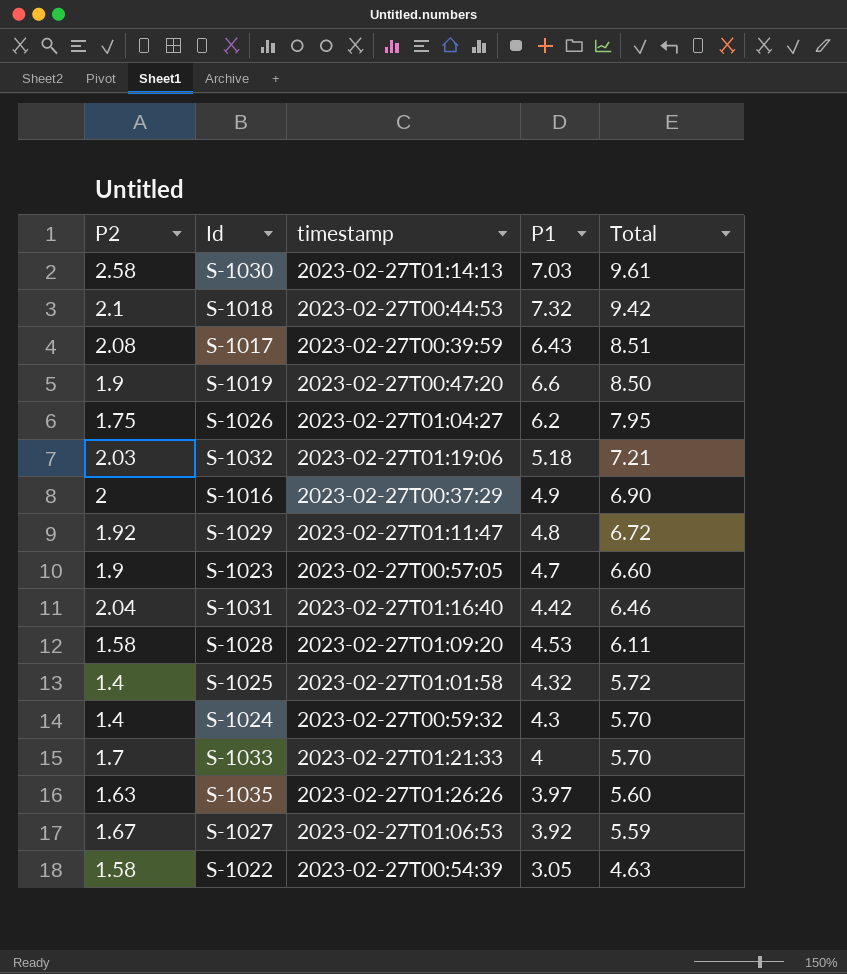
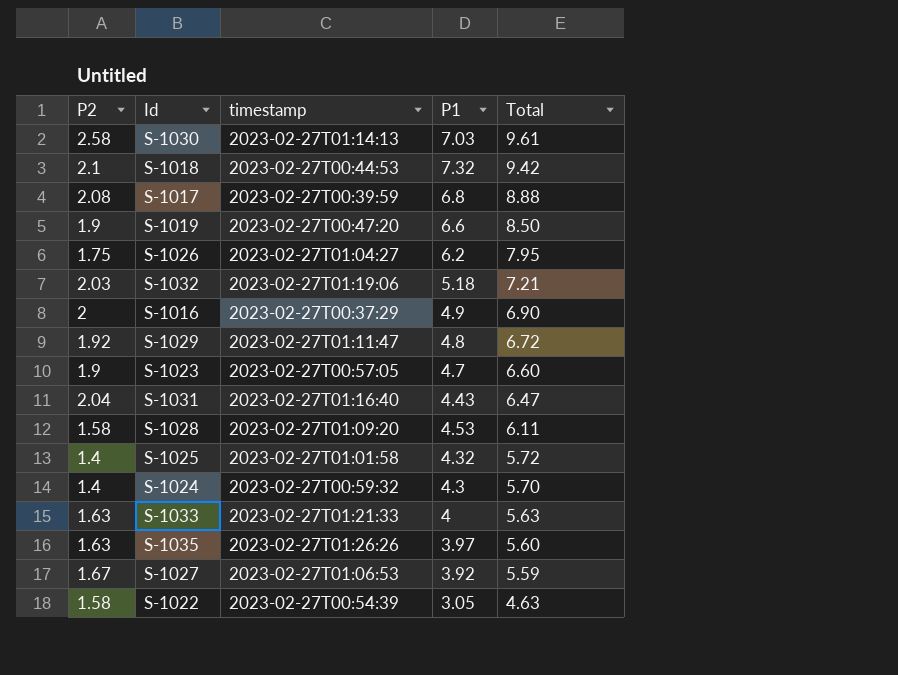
S-1017 | P1: 6.43 -> 6.8
S-1017 | Total: 8.51 -> 8.88
S-1031 | P1: 4.42 -> 4.43
S-1031 | Total: 6.46 -> 6.47
S-1033 | P2: 1.7 -> 1.63
S-1033 | Total: 5.70 -> 5.63

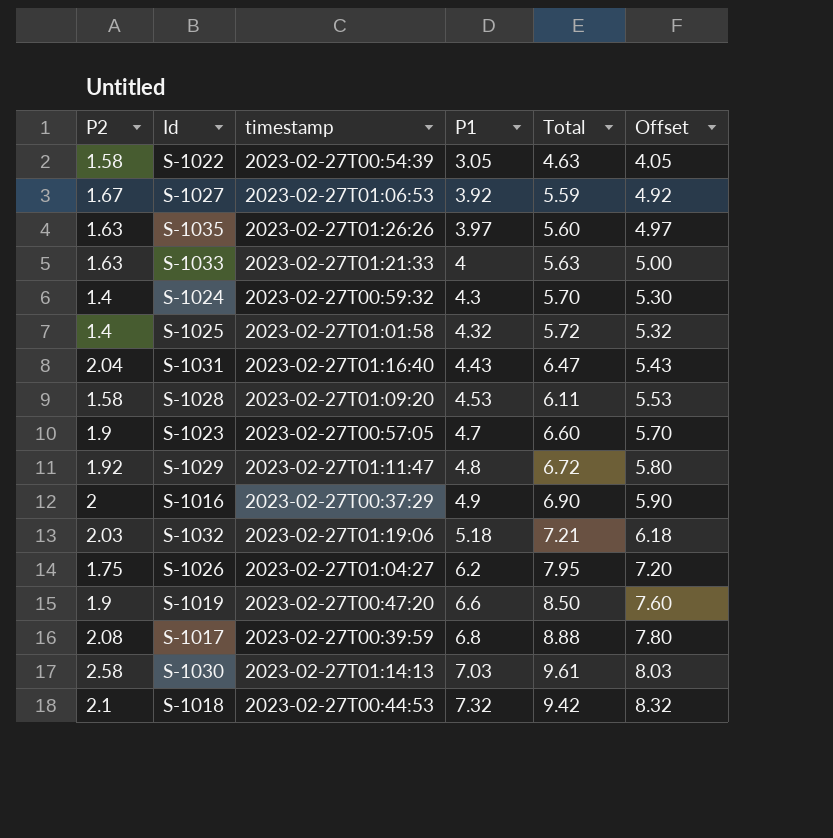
row order: Total descending -> P1 ascending
column Offset | formula: none -> [P1] + 1

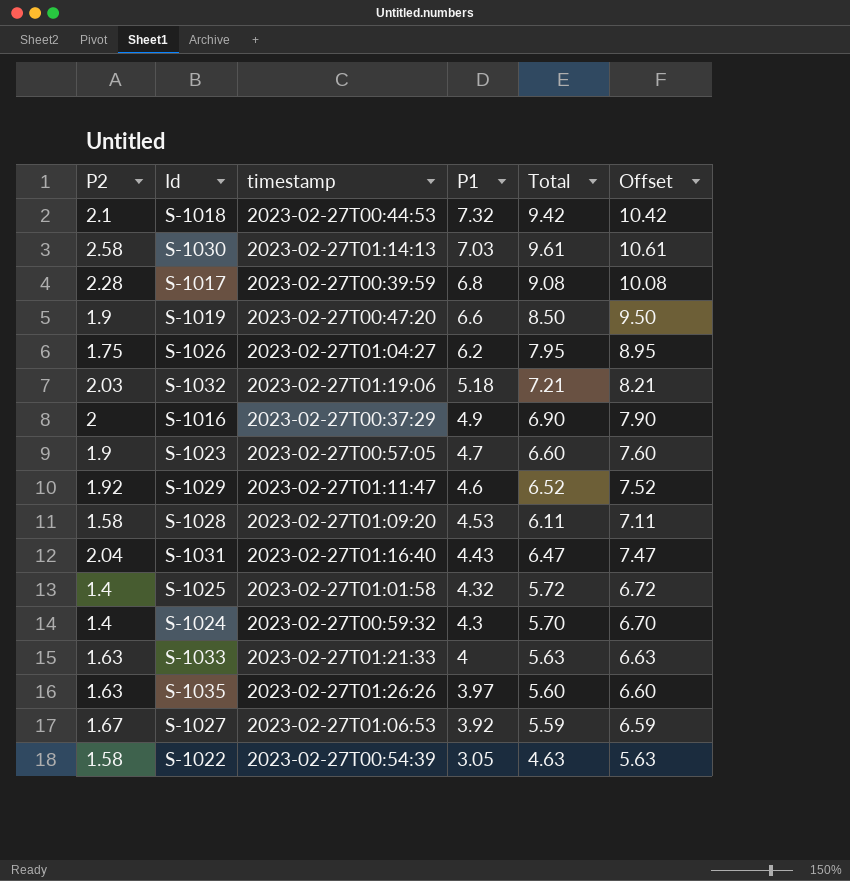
row order: P1 ascending -> P1 descending
column Offset | formula: [P1] + 1 -> [Total] + 1
S-1017 | P2: 2.08 -> 2.28
S-1017 | Total: 8.88 -> 9.08
S-1029 | P1: 4.8 -> 4.6
S-1029 | Total: 6.72 -> 6.52

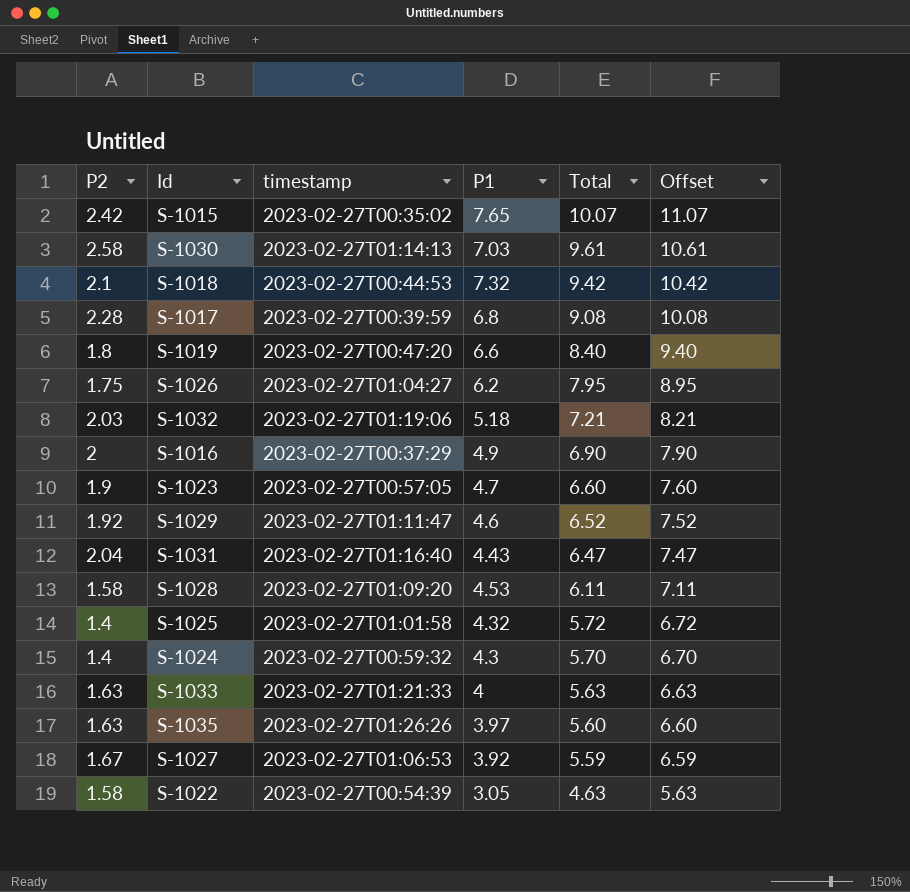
row order: P1 descending -> Total descending
row S-1015: none -> 2.42 | 2023-02-27T00:35:02 | 7.65 | 10.07 | 11.07
S-1019 | P2: 1.9 -> 1.8
S-1019 | Total: 8.50 -> 8.40
S-1019 | Offset: 9.50 -> 9.40

